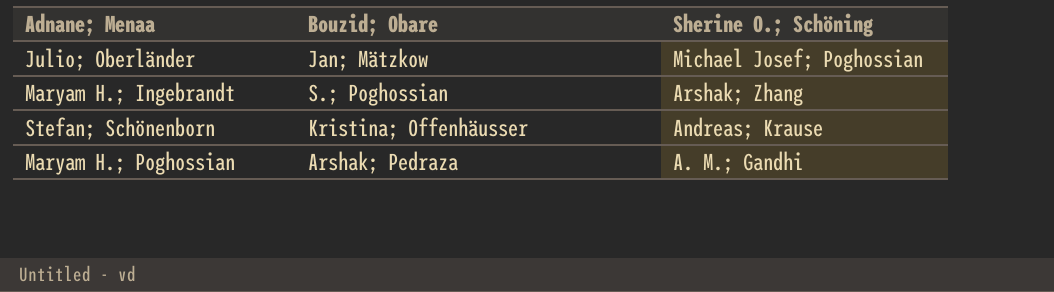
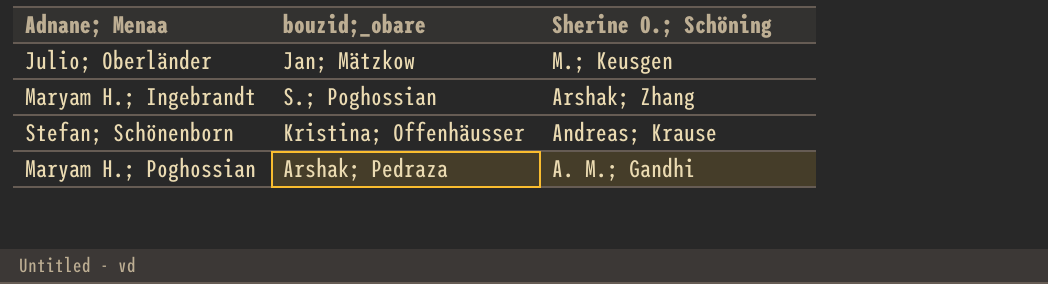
column name: Bouzid; Obare -> bouzid;_obare
Julio; Oberländer | Sherine O.; Schöning: Michael Josef; Poghossian -> M.; Keusgen

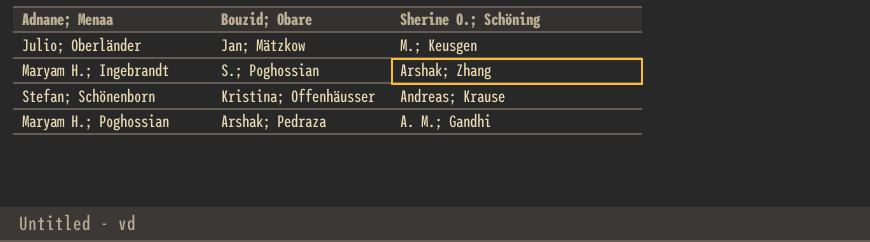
column name: bouzid;_obare -> Bouzid; Obare

